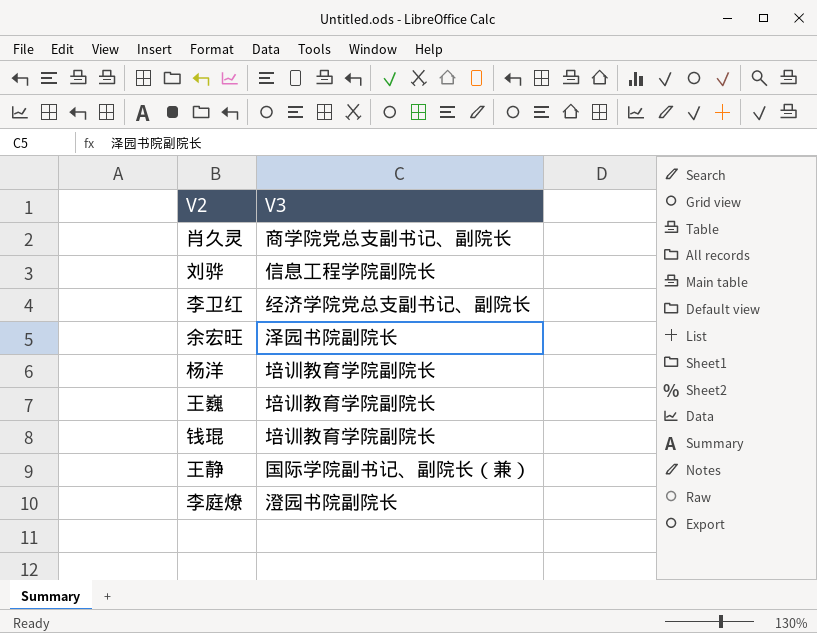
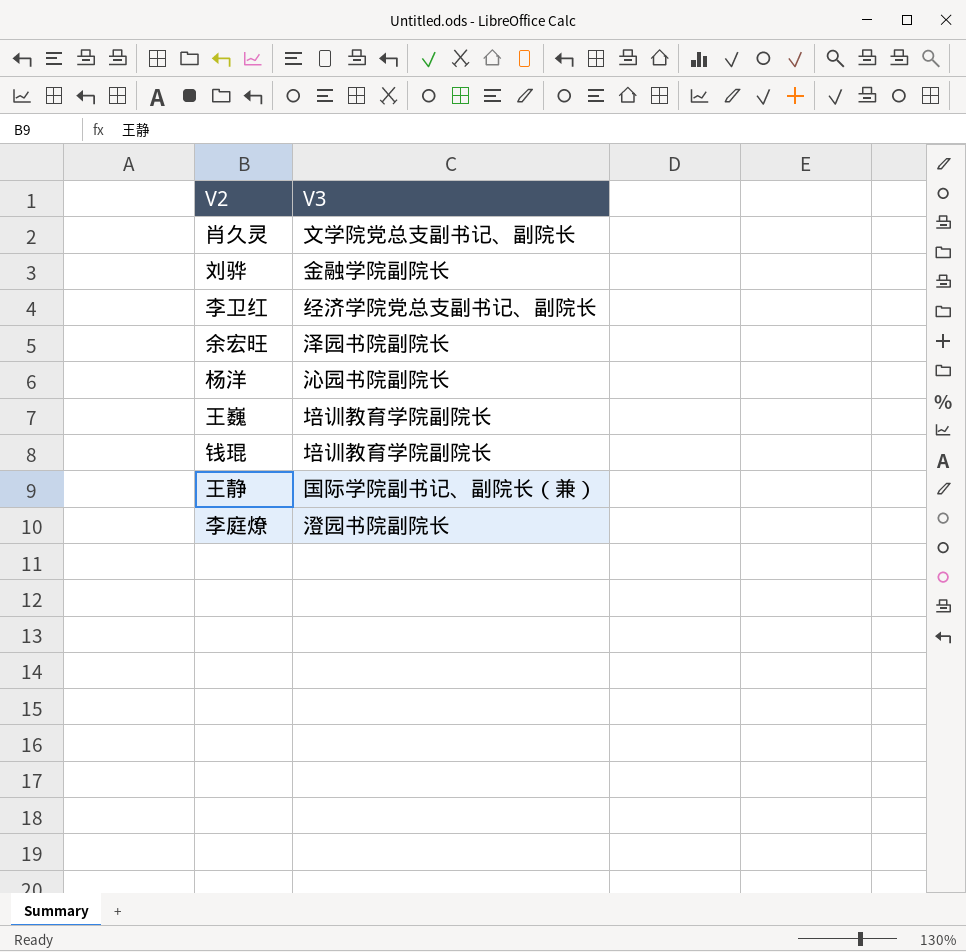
肖久灵 | V3: 商学院党总支副书记、副院长 -> 文学院党总支副书记、副院长
刘骅 | V3: 信息工程学院副院长 -> 金融学院副院长
杨洋 | V3: 培训教育学院副院长 -> 沁园书院副院长

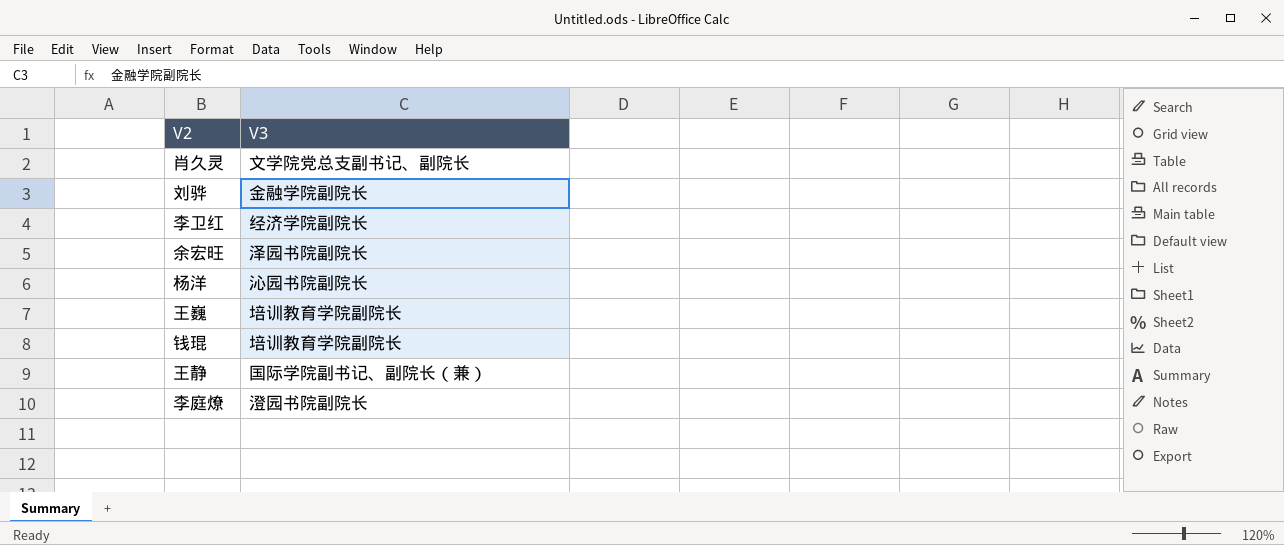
李卫红 | V3: 经济学院党总支副书记、副院长 -> 经济学院副院长

